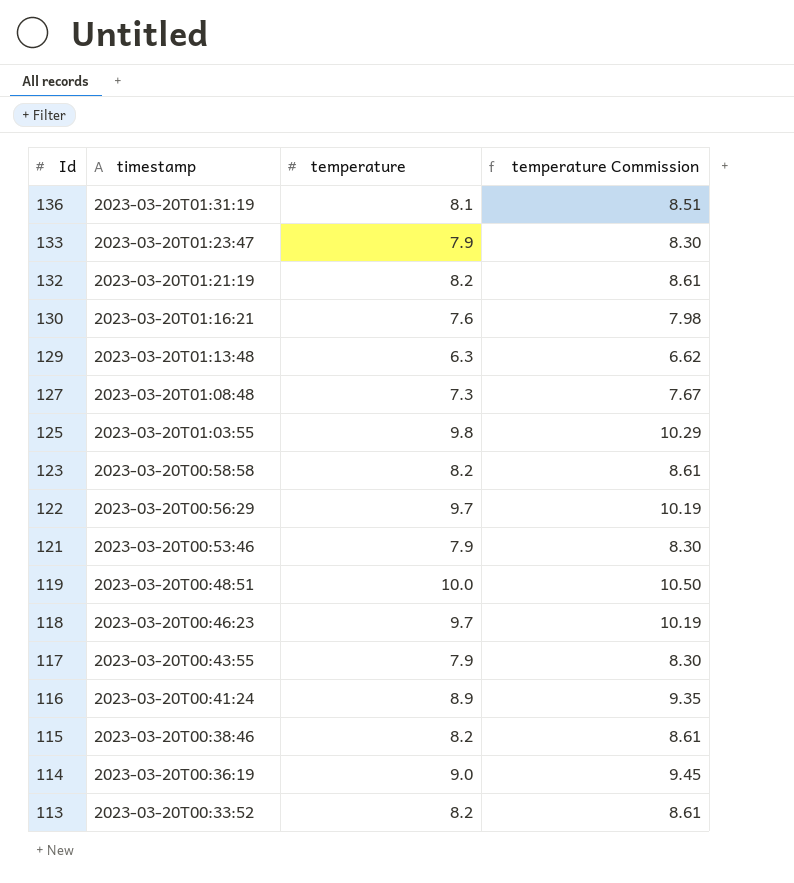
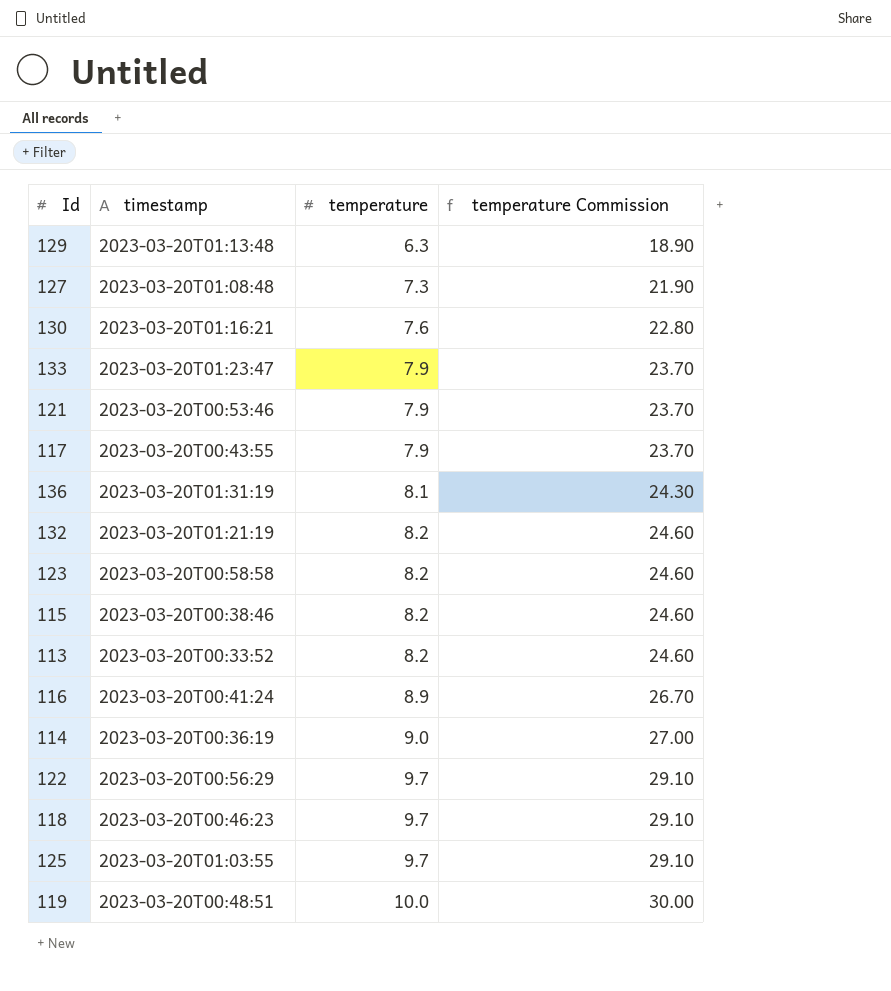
row order: Id descending -> temperature ascending
column temperature Commission | formula: [temperature] * 1.05 -> [temperature] * 3
125 | temperature: 9.8 -> 9.7

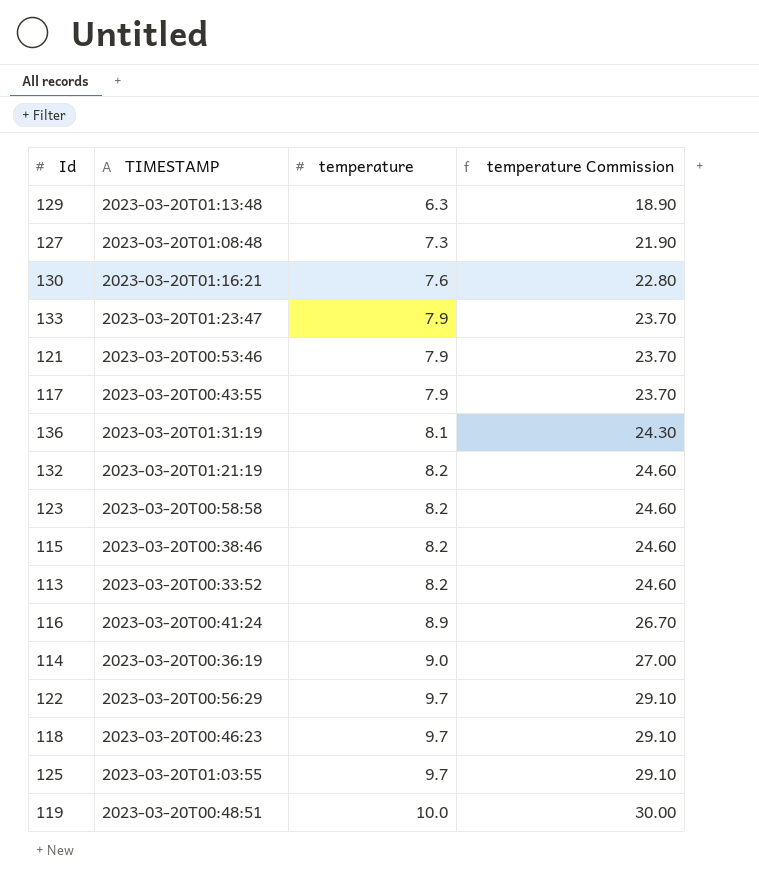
column name: timestamp -> TIMESTAMP

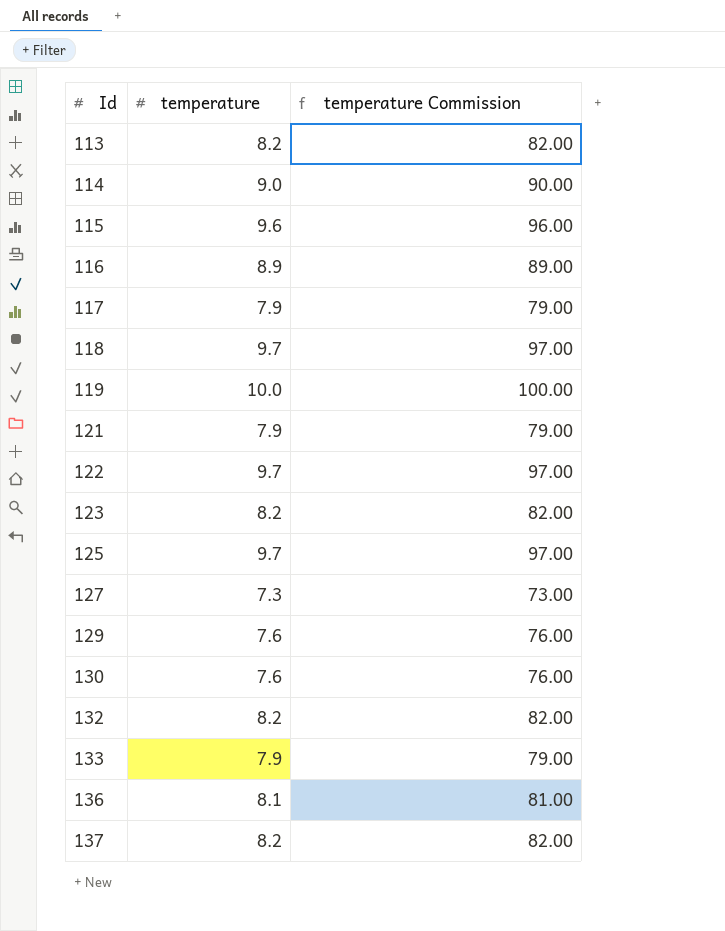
row order: temperature ascending -> Id ascending
column TIMESTAMP | position: 2 -> none
column temperature Commission | formula: [temperature] * 3 -> [temperature] * 10
115 | temperature: 8.2 -> 9.6
129 | temperature: 6.3 -> 7.6
row 137: none -> 8.2 | 82.00

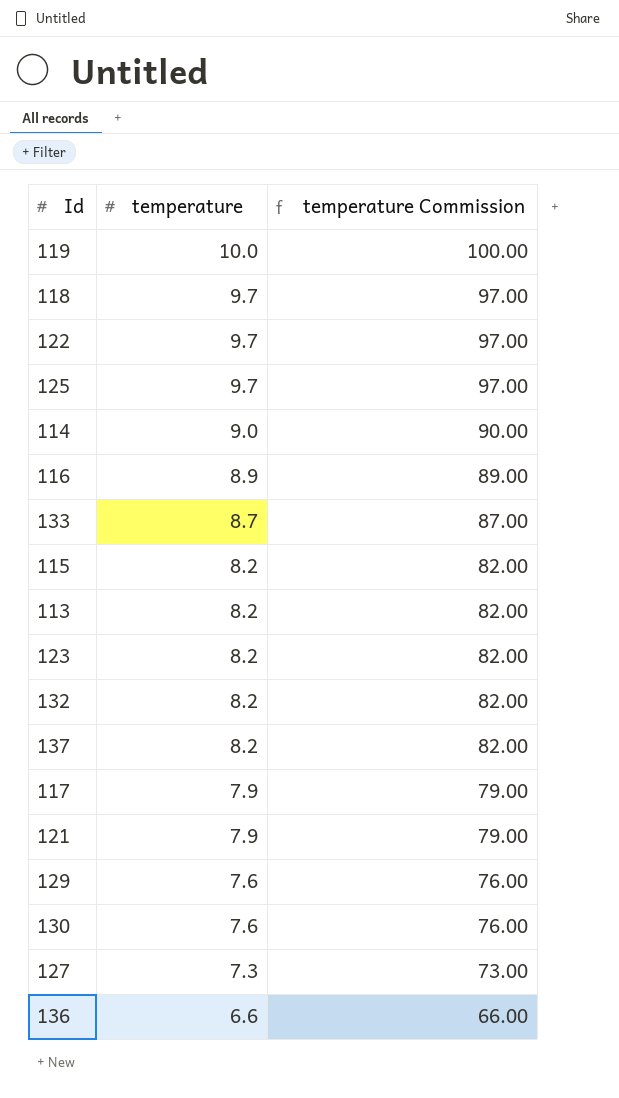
row order: Id ascending -> temperature descending
133 | temperature: 7.9 -> 8.7
133 | temperature Commission: 79.00 -> 87.00
115 | temperature: 9.6 -> 8.2
115 | temperature Commission: 96.00 -> 82.00
136 | temperature: 8.1 -> 6.6
136 | temperature Commission: 81.00 -> 66.00

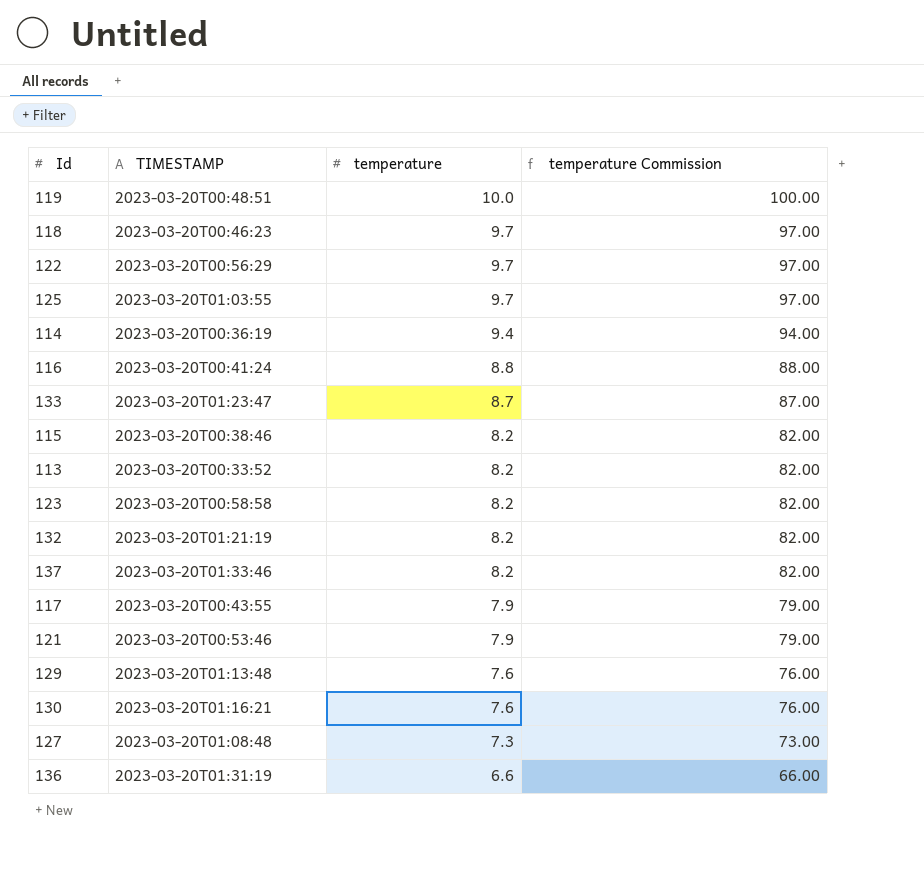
column TIMESTAMP | position: none -> 2
114 | temperature: 9.0 -> 9.4
114 | temperature Commission: 90.00 -> 94.00
116 | temperature: 8.9 -> 8.8
116 | temperature Commission: 89.00 -> 88.00

